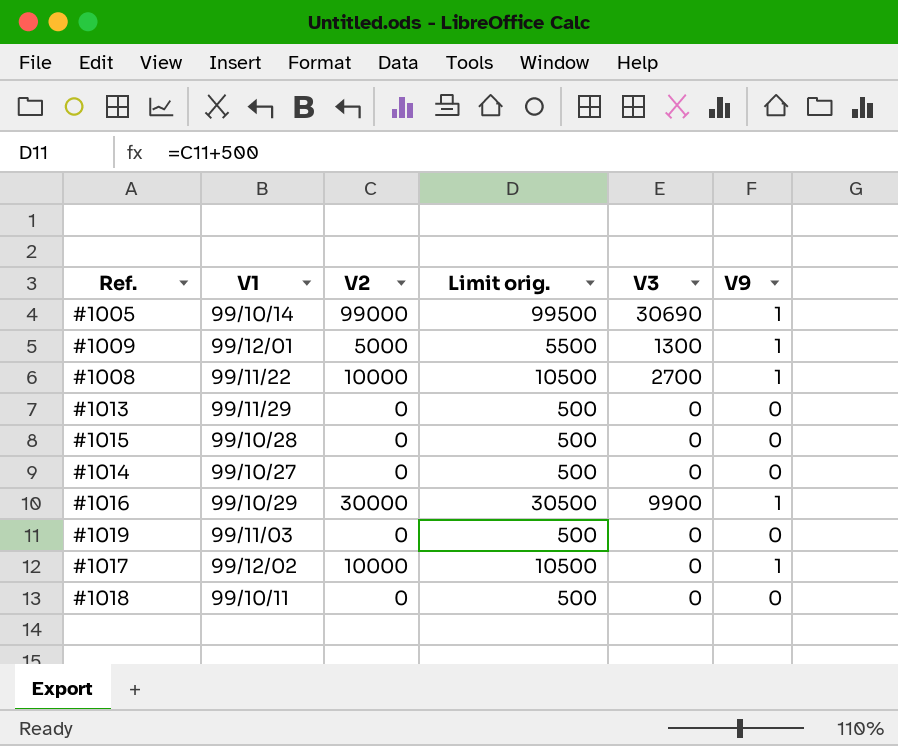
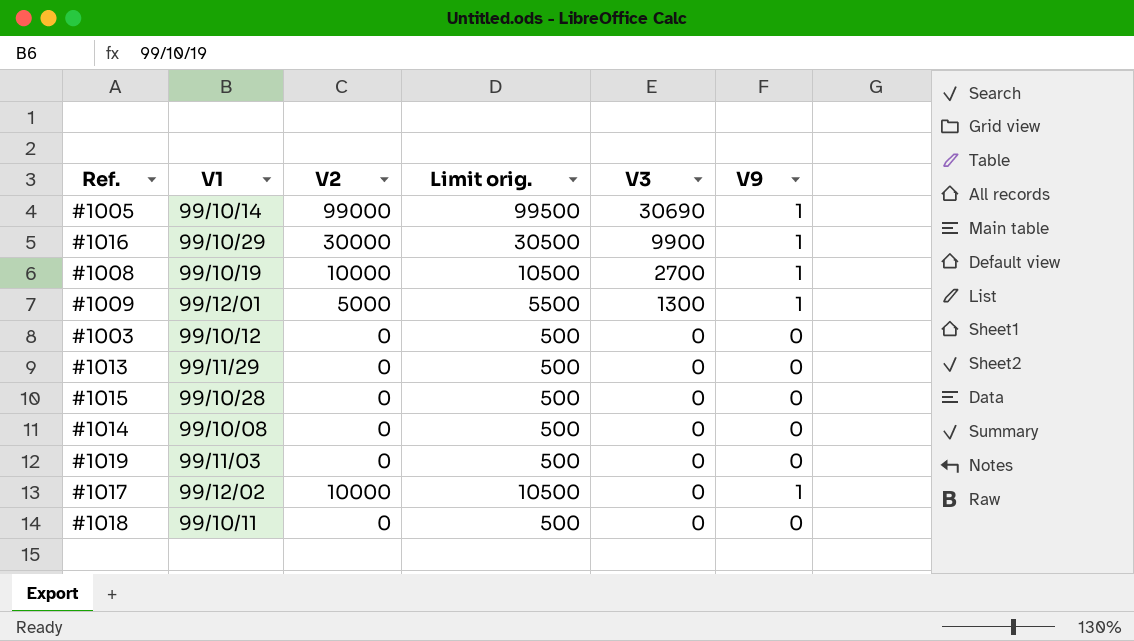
row order: none -> V3 descending
#1008 | V1: 99/11/22 -> 99/10/19
row #1003: none -> 99/10/12 | 0 | 500 | 0 | 0
#1014 | V1: 99/10/27 -> 99/10/08

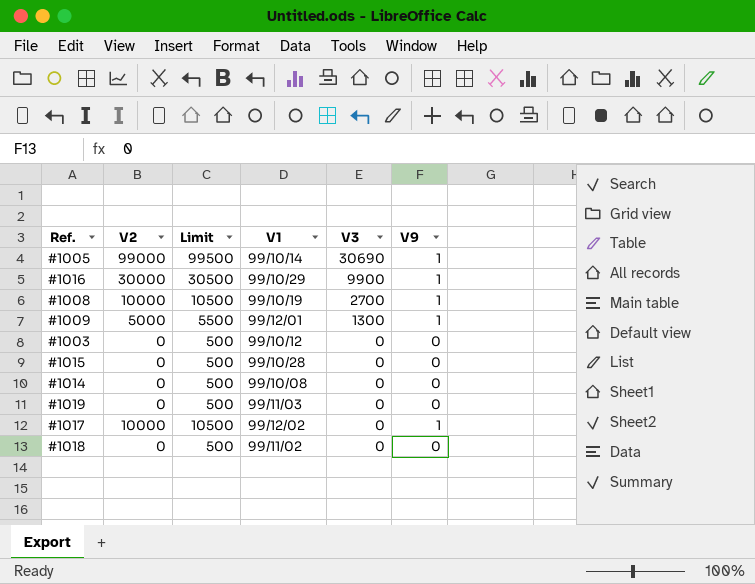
column name: Limit orig. -> Limit
column V1 | position: 2 -> 4
row #1013: 99/11/29 | 0 | 500 | 0 | 0 -> none
#1018 | V1: 99/10/11 -> 99/11/02

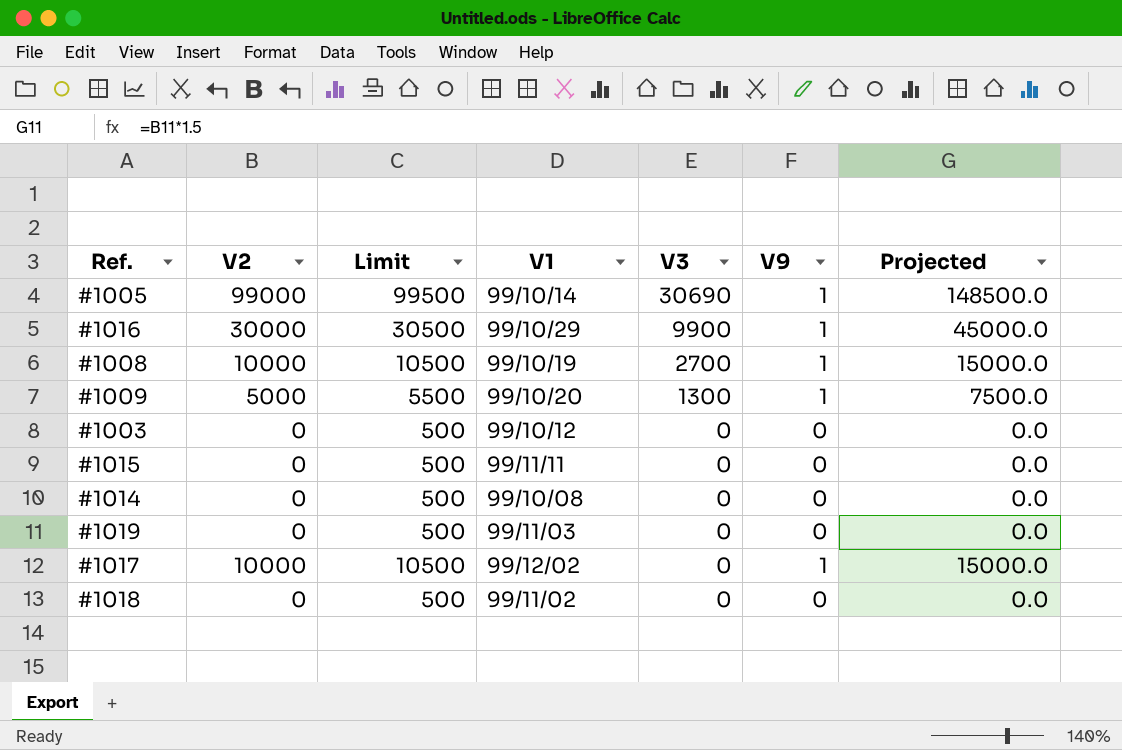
column Projected | formula: none -> [V2] * 1.5
#1009 | V1: 99/12/01 -> 99/10/20
#1015 | V1: 99/10/28 -> 99/11/11

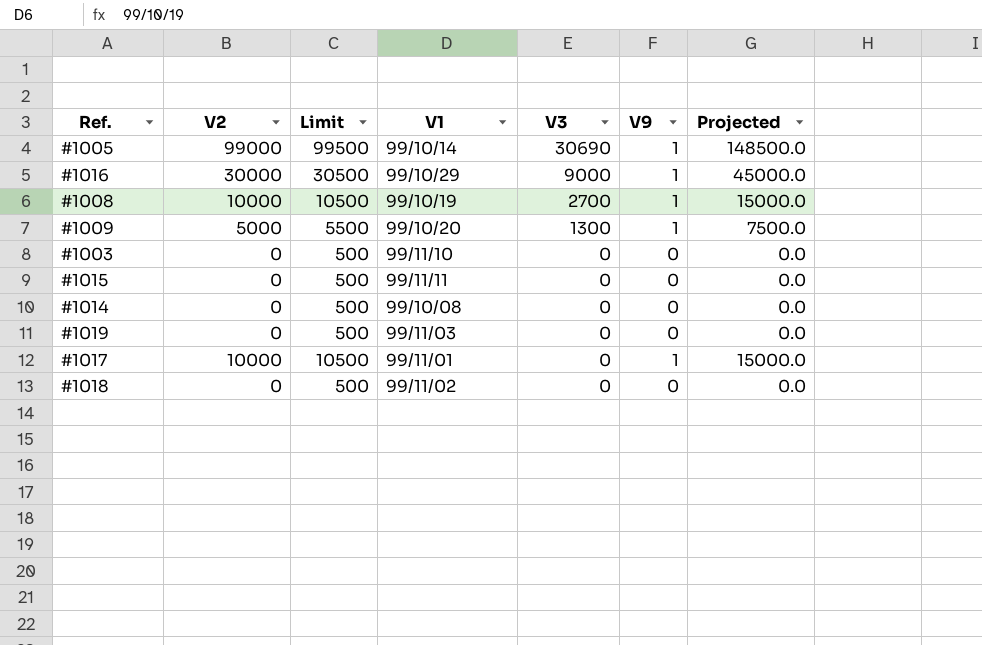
#1016 | V3: 9900 -> 9000
#1003 | V1: 99/10/12 -> 99/11/10
#1017 | V1: 99/12/02 -> 99/11/01

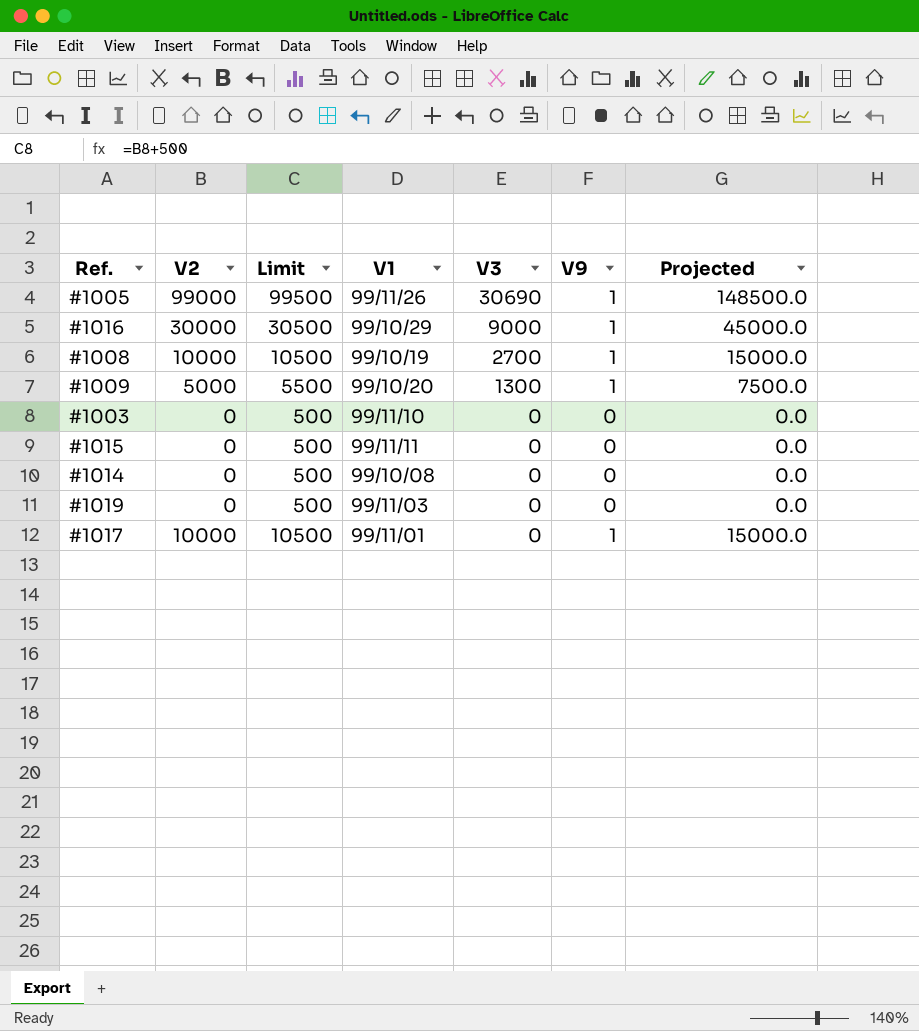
row #1018: 0 | 500 | 99/11/02 | 0 | 0 | 0.0 -> none
#1005 | V1: 99/10/14 -> 99/11/26

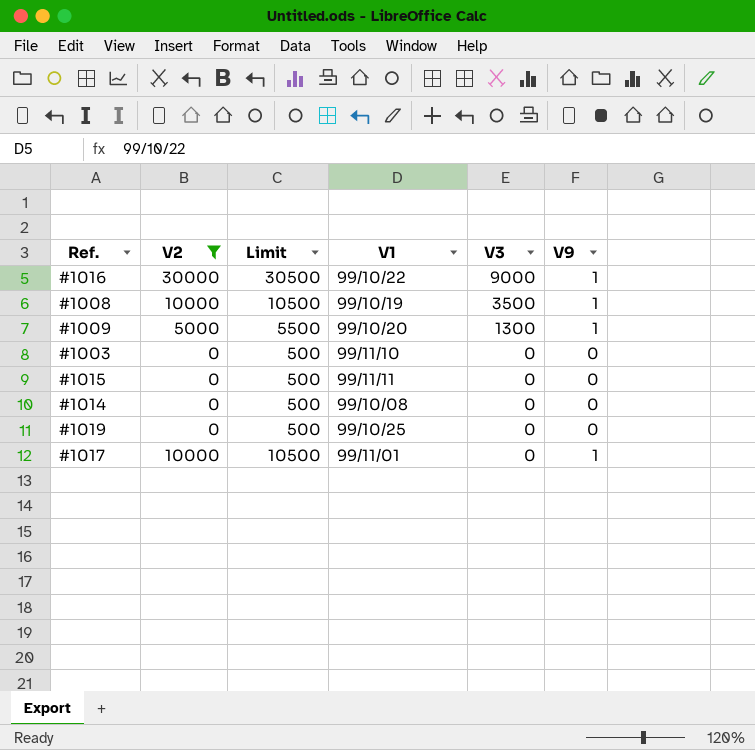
filter: none -> V2 != 99000
column Projected | formula: [V2] * 1.5 -> none
#1016 | V1: 99/10/29 -> 99/10/22
#1008 | V3: 2700 -> 3500
#1019 | V1: 99/11/03 -> 99/10/25

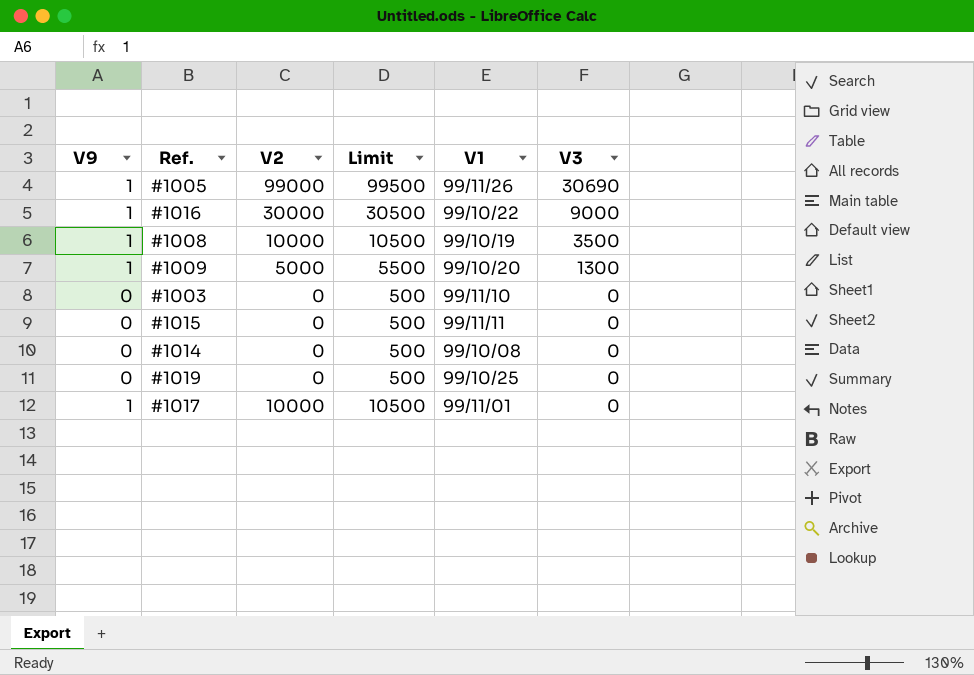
filter: V2 != 99000 -> none
column V9 | position: 6 -> 1

